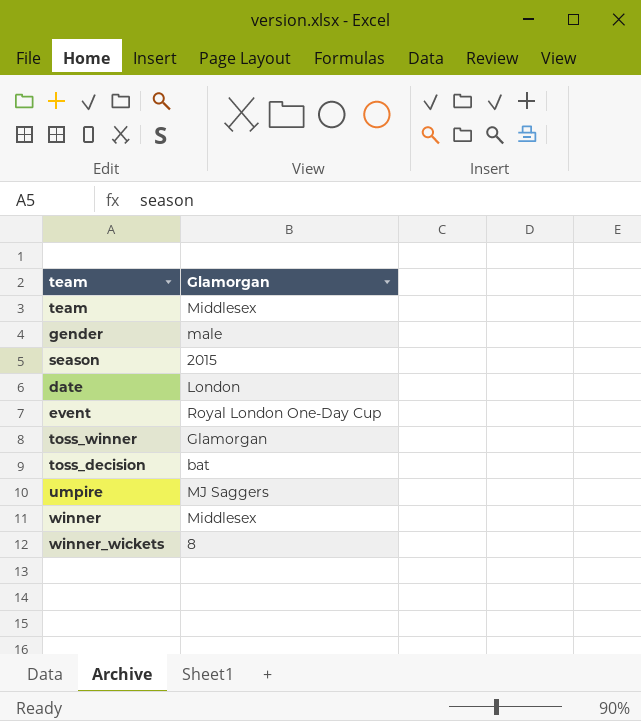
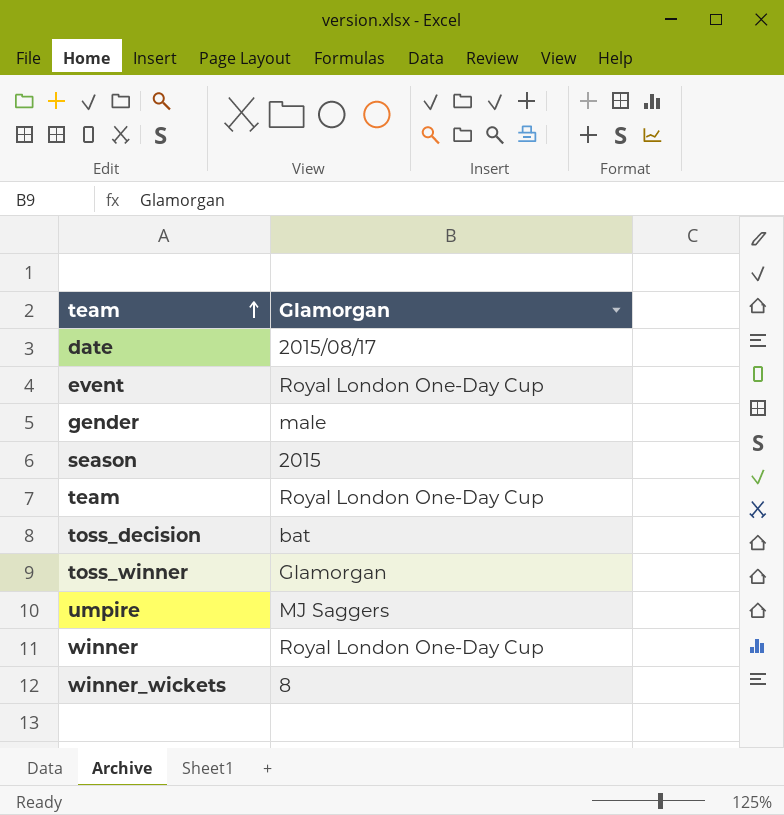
row order: none -> team ascending
date | Glamorgan: London -> 2015/08/17
team | Glamorgan: Middlesex -> Royal London One-Day Cup
winner | Glamorgan: Middlesex -> Royal London One-Day Cup

